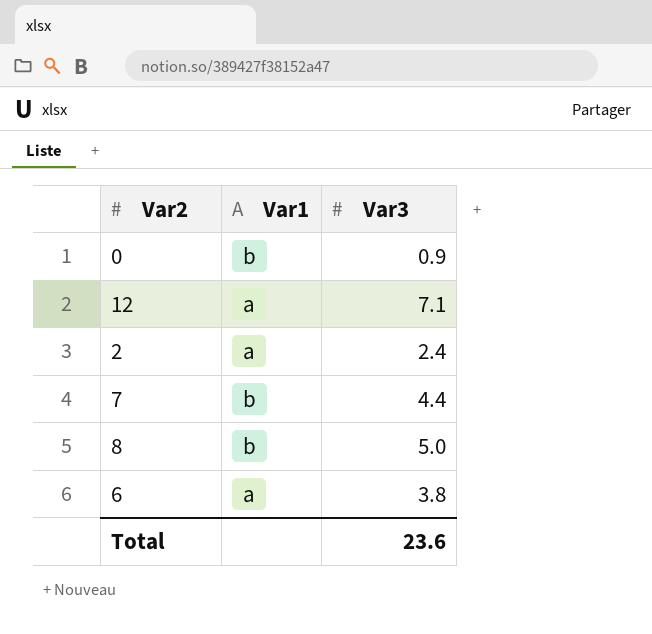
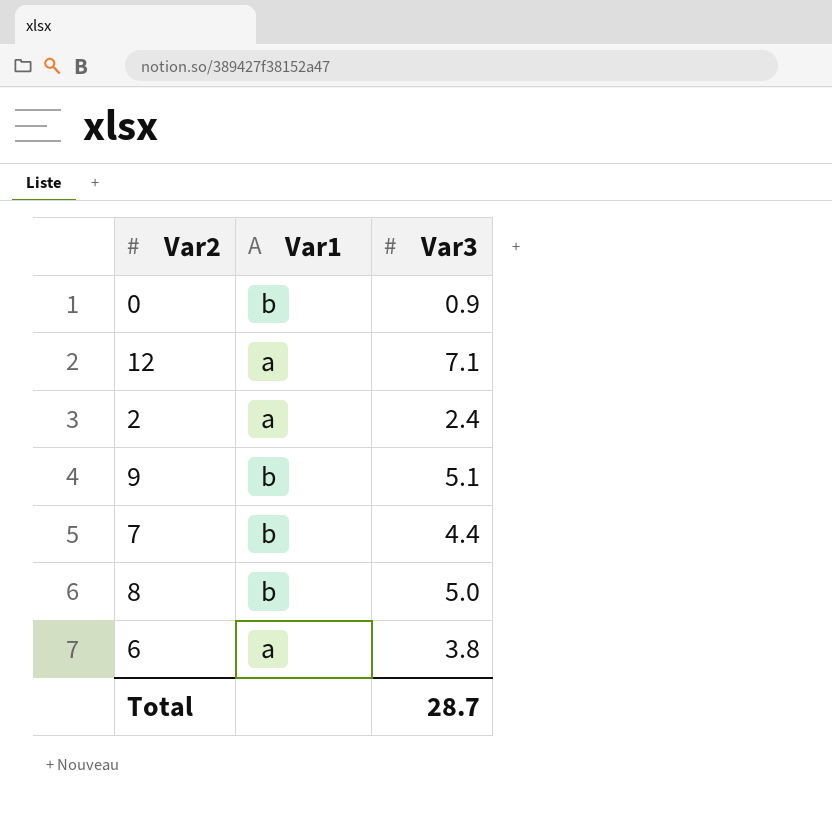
row 9: none -> b | 5.1
Total | Var3: 23.6 -> 28.7

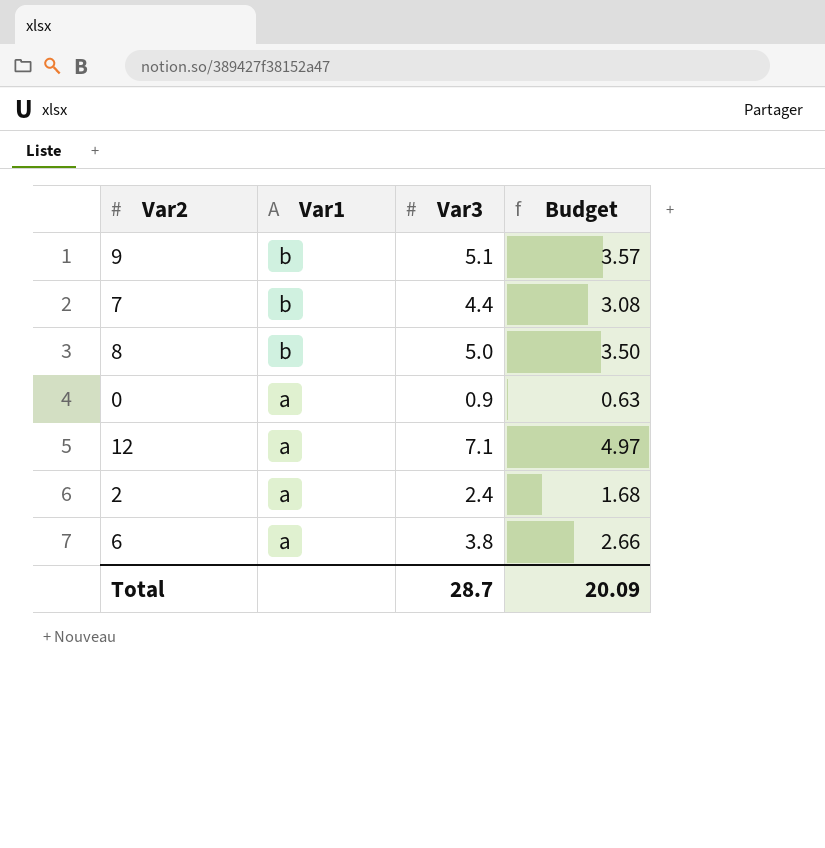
row order: none -> Var1 descending
column Budget | formula: none -> [Var3] * 0.7
0 | Var1: b -> a

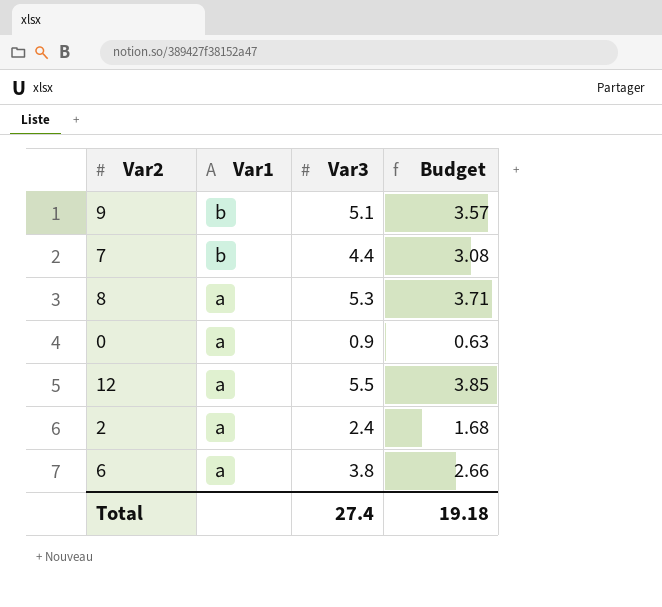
8 | Var1: b -> a
8 | Var3: 5.0 -> 5.3
8 | Budget: 3.50 -> 3.71
12 | Var3: 7.1 -> 5.5
12 | Budget: 4.97 -> 3.85
Total | Var3: 28.7 -> 27.4
Total | Budget: 20.09 -> 19.18

